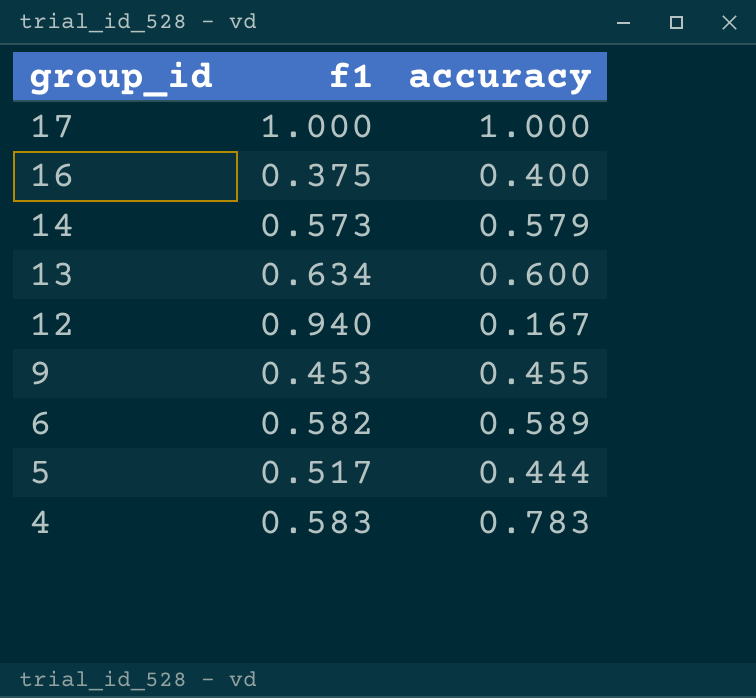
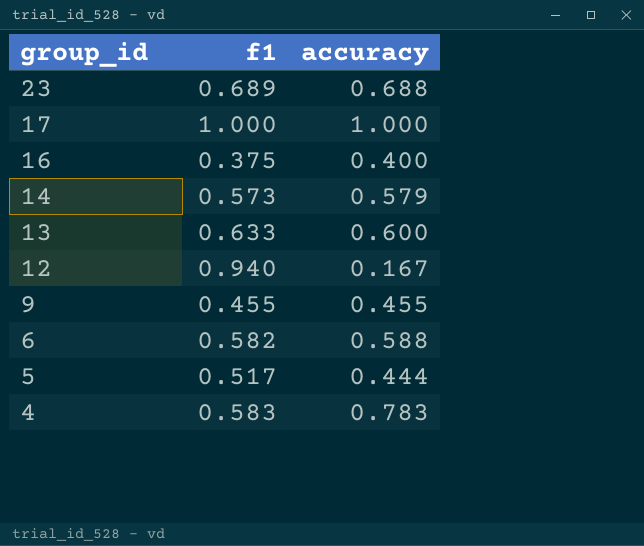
row 23: none -> 0.689 | 0.688
13 | f1: 0.634 -> 0.633
9 | f1: 0.453 -> 0.455
6 | accuracy: 0.589 -> 0.588

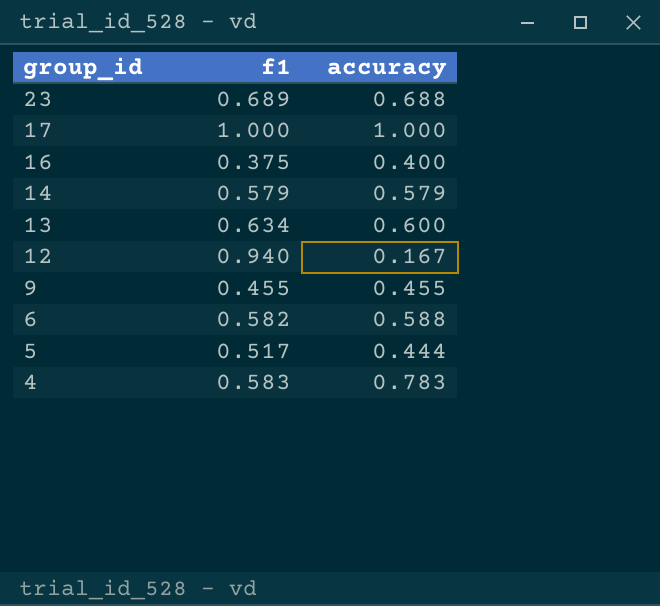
14 | f1: 0.573 -> 0.579
13 | f1: 0.633 -> 0.634

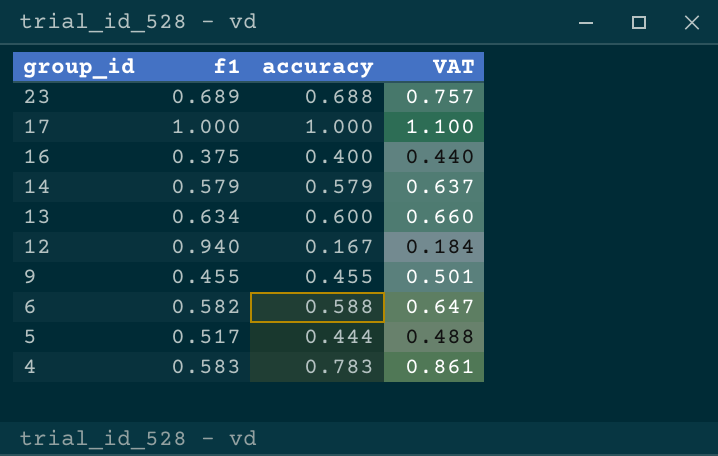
column VAT | formula: none -> [accuracy] * 1.1

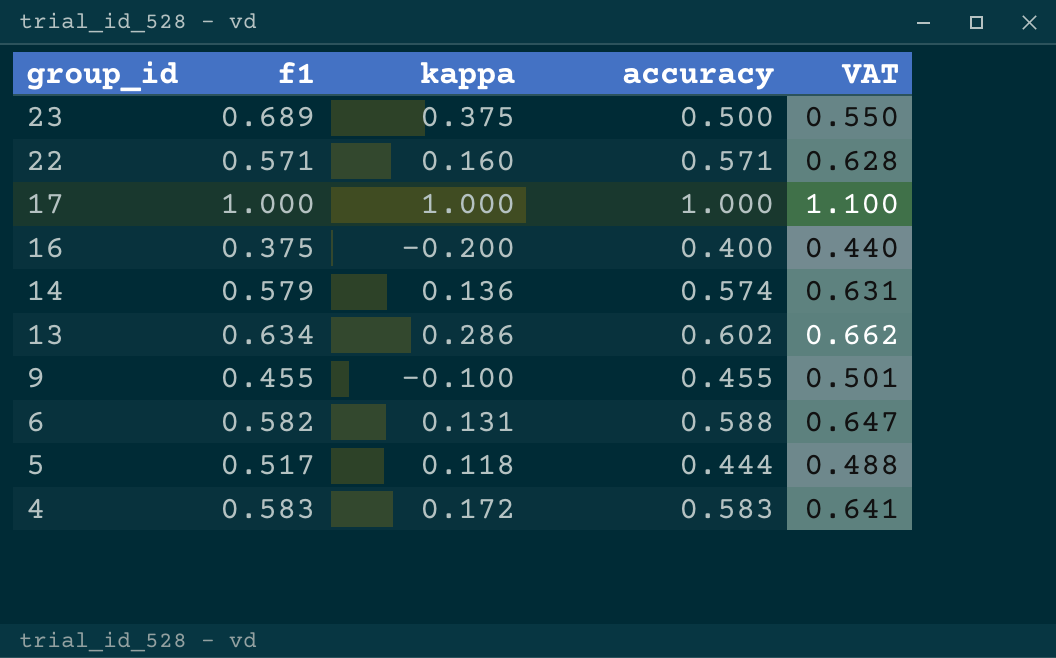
column kappa | position: none -> 3
row 12: 0.940 | 0.167 | 0.184 -> none
23 | accuracy: 0.688 -> 0.500
23 | VAT: 0.757 -> 0.550
row 22: none -> 0.571 | 0.160 | 0.571 | 0.628
14 | accuracy: 0.579 -> 0.574
14 | VAT: 0.637 -> 0.631
13 | accuracy: 0.600 -> 0.602
13 | VAT: 0.660 -> 0.662
4 | accuracy: 0.783 -> 0.583
4 | VAT: 0.861 -> 0.641

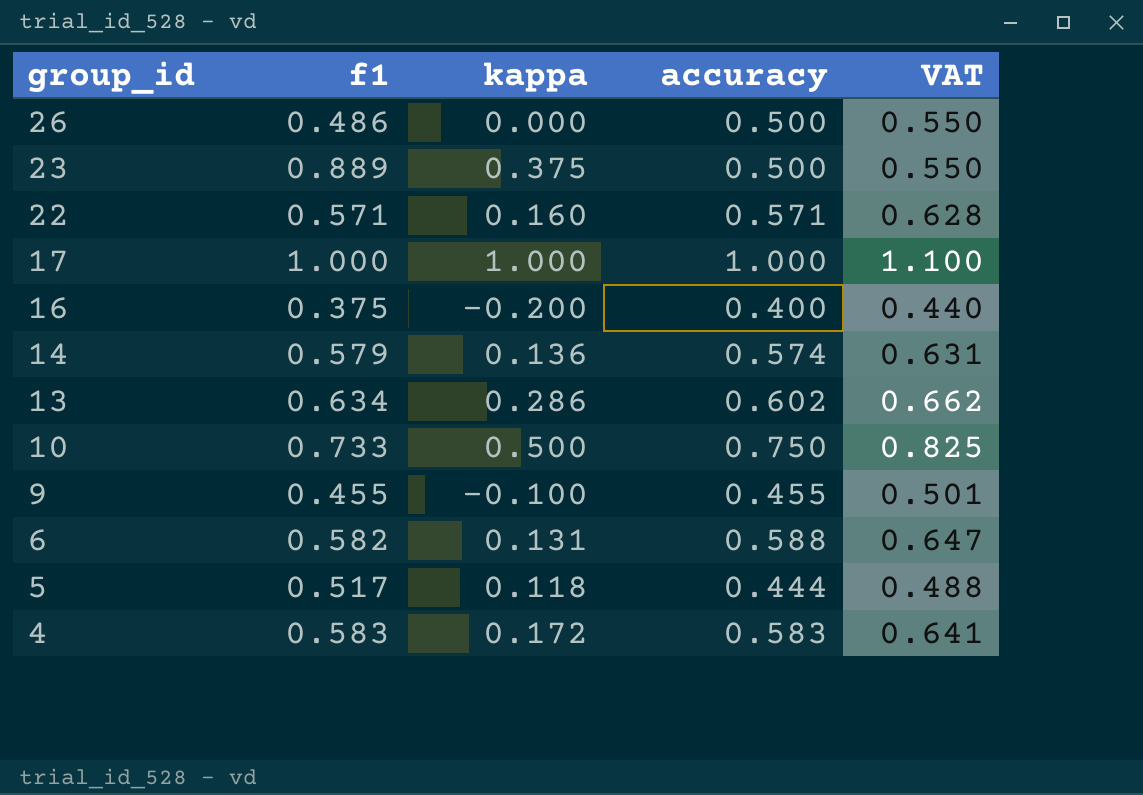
row 26: none -> 0.486 | 0.000 | 0.500 | 0.550
23 | f1: 0.689 -> 0.889
row 10: none -> 0.733 | 0.500 | 0.750 | 0.825

